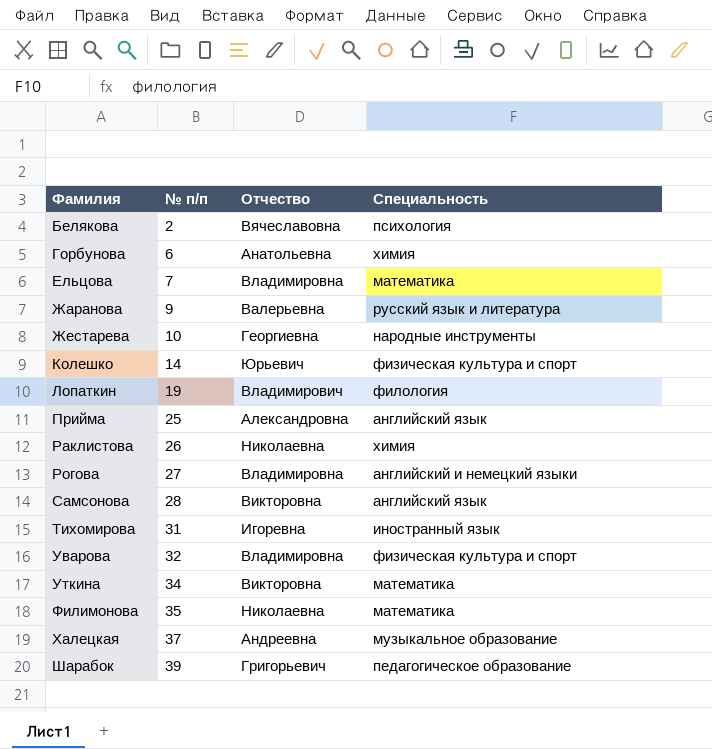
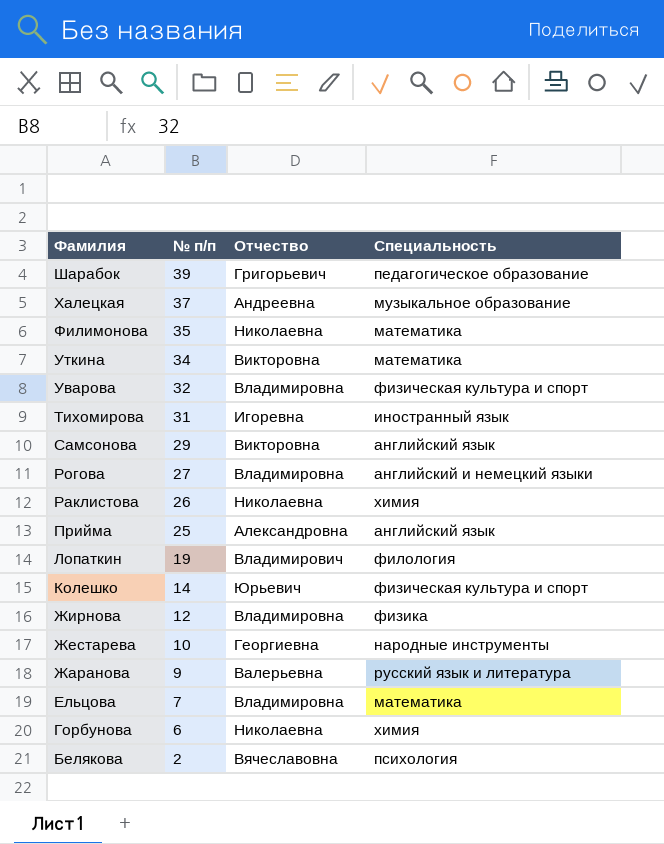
row order: Фамилия ascending -> Фамилия descending
Самсонова | № п/п: 28 -> 29
row Жирнова: none -> 12 | Владимировна | физика
Горбунова | Отчество: Анатольевна -> Николаевна

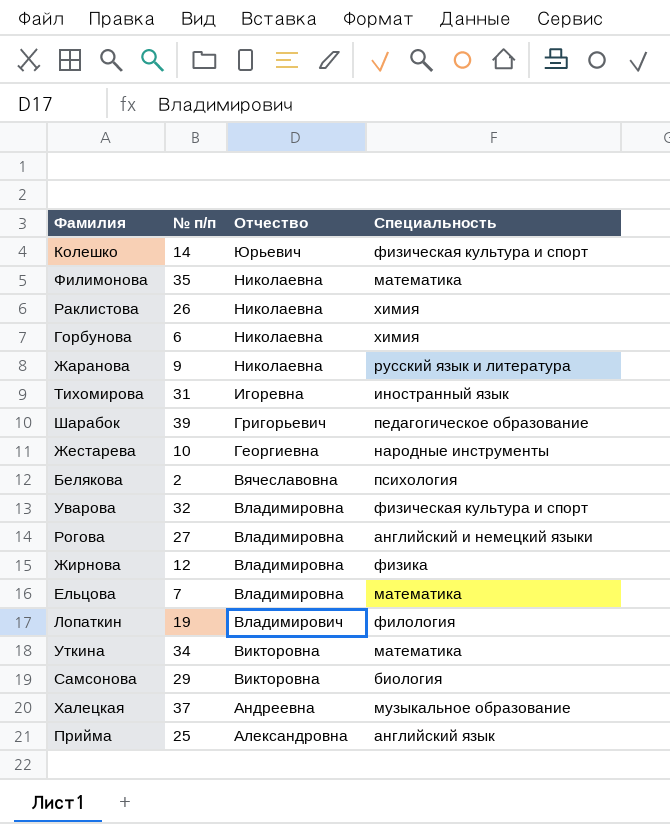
row order: Фамилия descending -> Отчество descending
Жаранова | Отчество: Валерьевна -> Николаевна
Самсонова | Специальность: английский язык -> биология

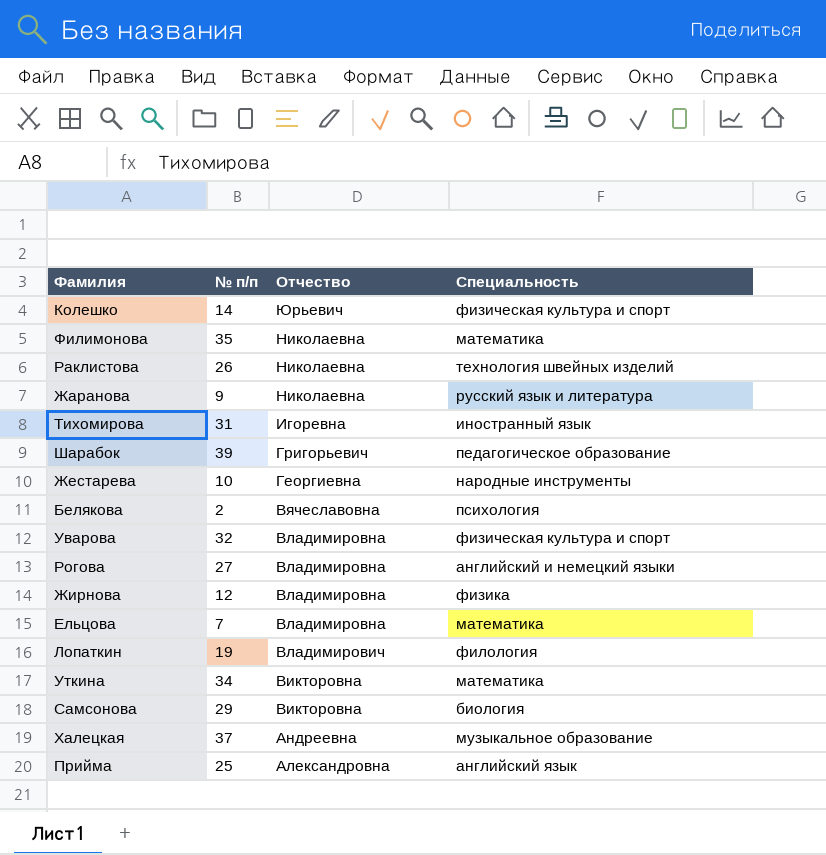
row Горбунова: 6 | Николаевна | химия -> none
Раклистова | Специальность: химия -> технология швейных изделий

